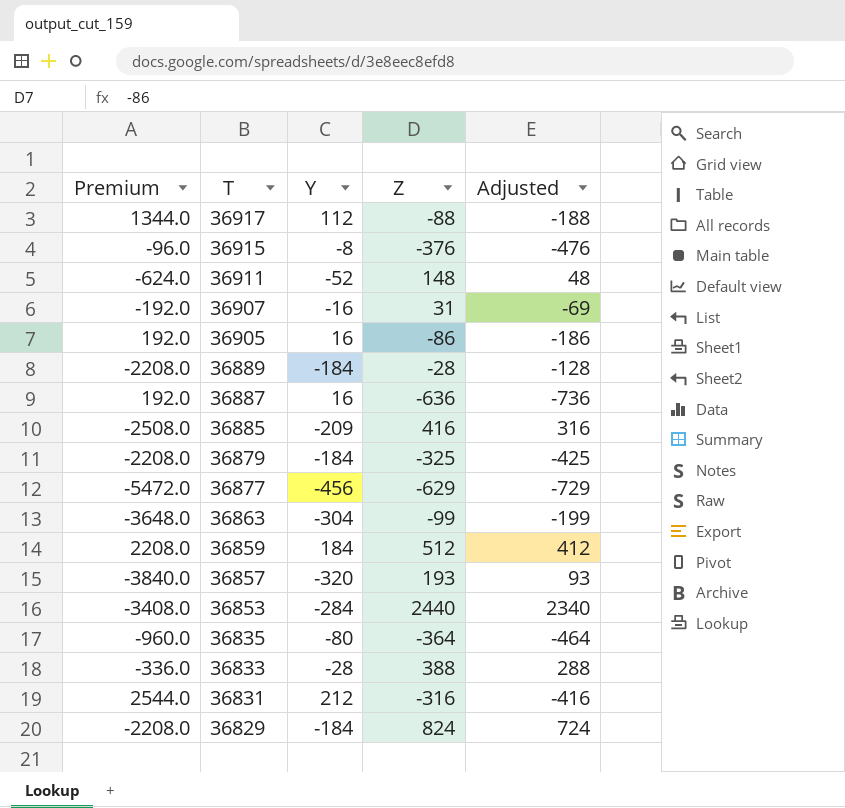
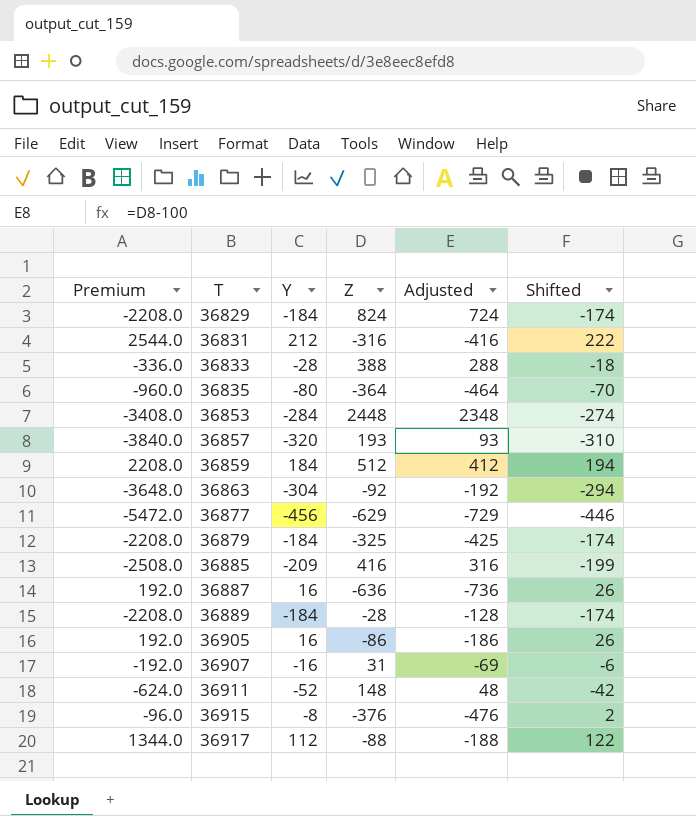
row order: T descending -> T ascending
column Shifted | formula: none -> [Y] + 10
36853 | Z: 2440 -> 2448
36853 | Adjusted: 2340 -> 2348
36863 | Z: -99 -> -92
36863 | Adjusted: -199 -> -192

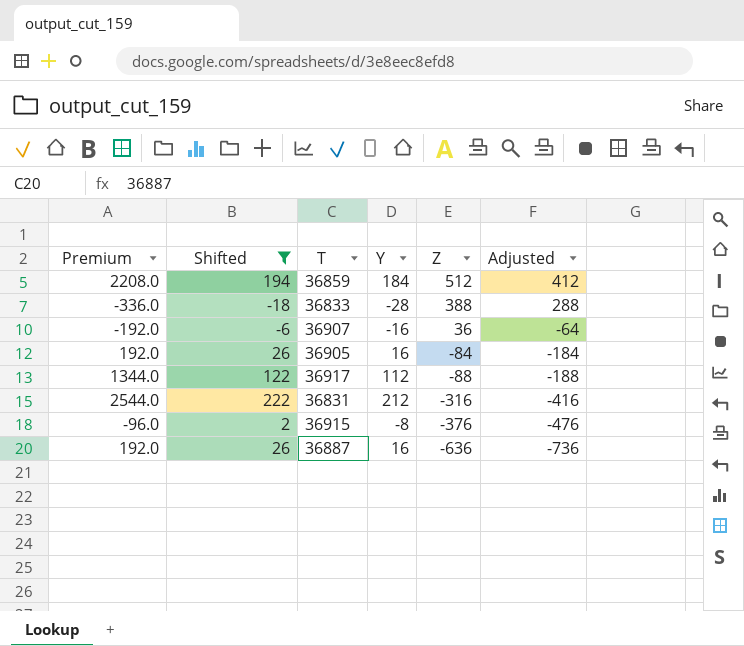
filter: none -> Shifted >= -18
row order: T ascending -> Z descending
column Shifted | position: 6 -> 2
36907 | Z: 31 -> 36
36907 | Adjusted: -69 -> -64
36905 | Z: -86 -> -84
36905 | Adjusted: -186 -> -184

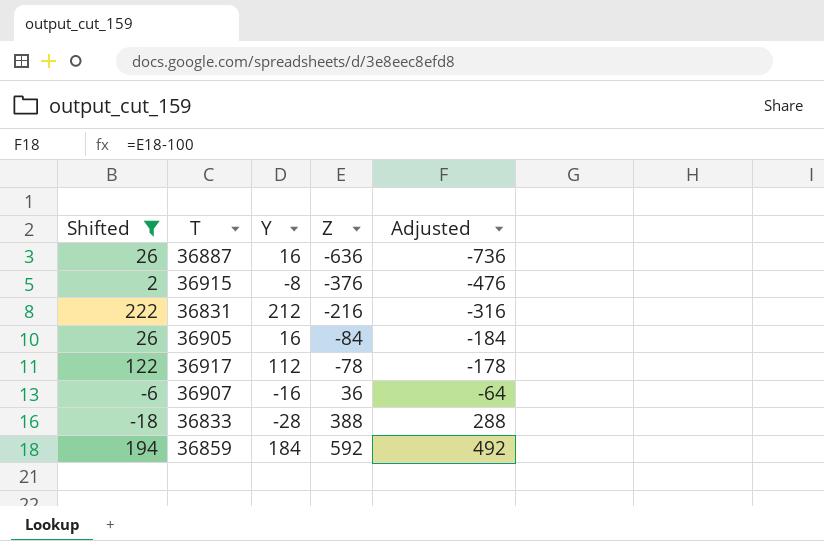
row order: Z descending -> Z ascending
column Premium | formula: [Y] * 12 -> none
36831 | Z: -316 -> -216
36831 | Adjusted: -416 -> -316
36917 | Z: -88 -> -78
36917 | Adjusted: -188 -> -178
36859 | Z: 512 -> 592
36859 | Adjusted: 412 -> 492

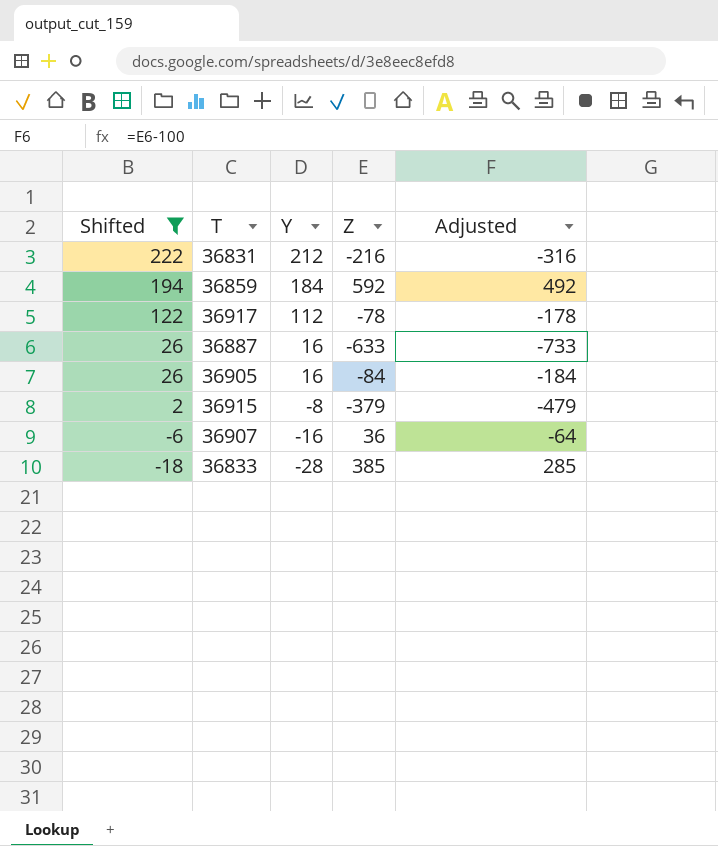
row order: Z ascending -> Shifted descending
36887 | Z: -636 -> -633
36887 | Adjusted: -736 -> -733
36915 | Z: -376 -> -379
36915 | Adjusted: -476 -> -479
36833 | Z: 388 -> 385
36833 | Adjusted: 288 -> 285

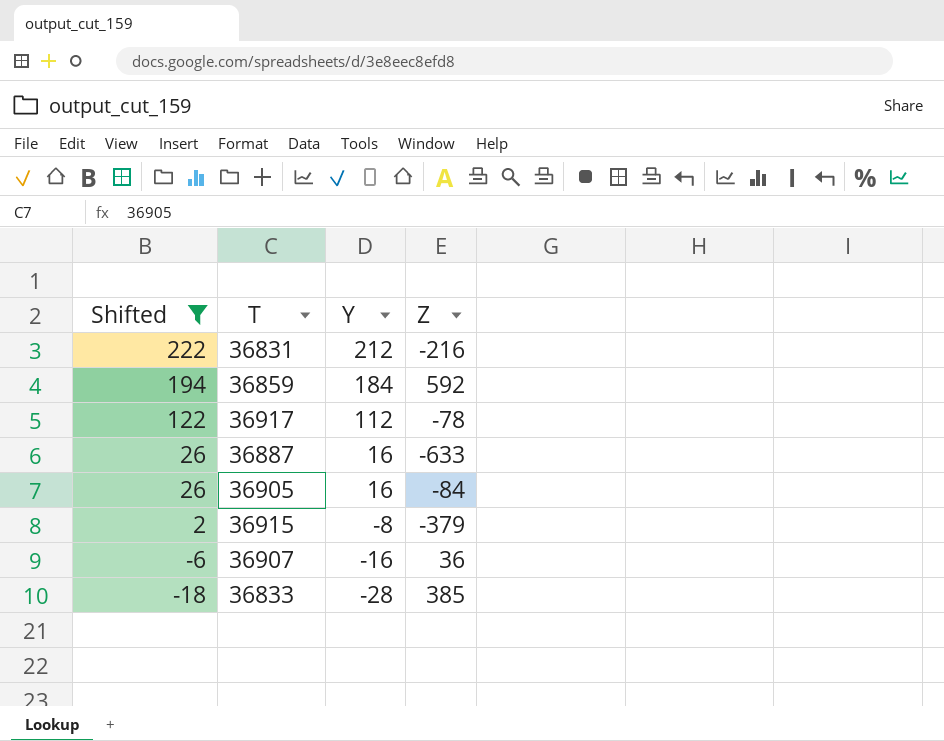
column Adjusted | formula: [Z] - 100 -> none

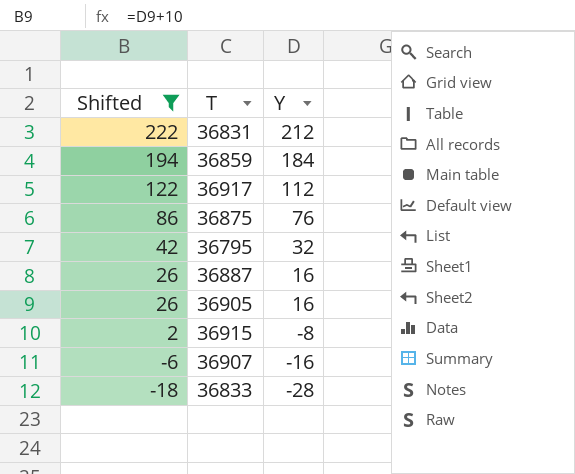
column Z | position: 4 -> none
row 36875: none -> 86 | 76
row 36795: none -> 42 | 32

